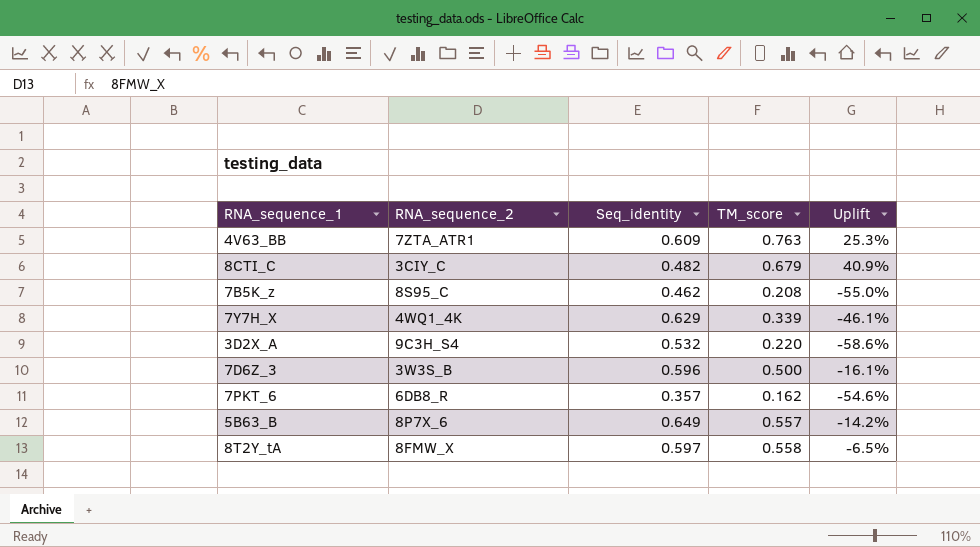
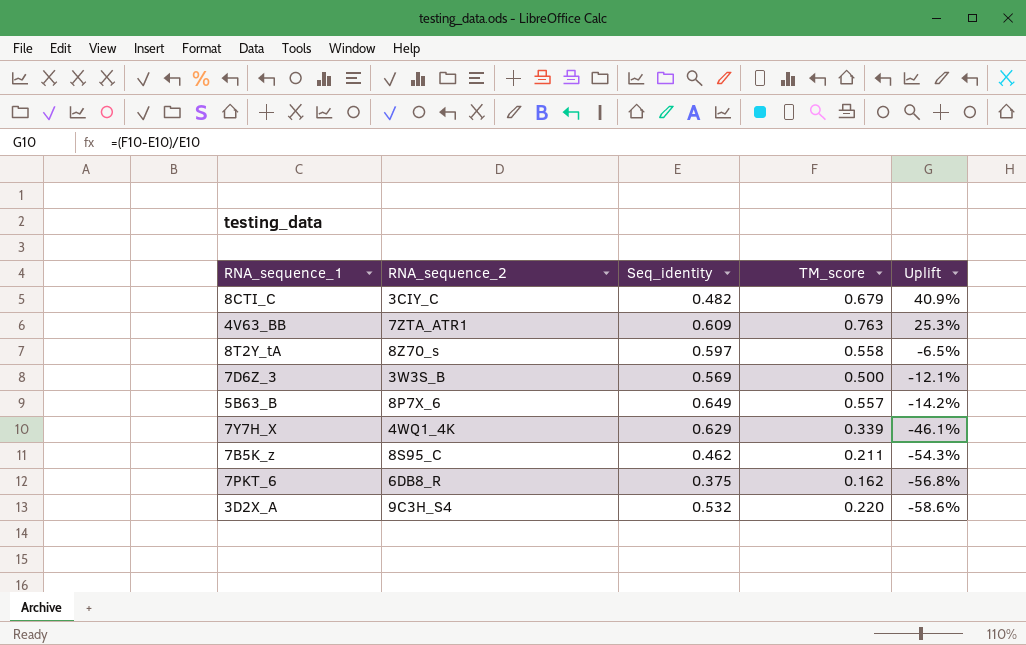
row order: none -> Uplift descending
8T2Y_tA | RNA_sequence_2: 8FMW_X -> 8Z70_s
7D6Z_3 | Seq_identity: 0.596 -> 0.569
7D6Z_3 | Uplift: -16.1% -> -12.1%
7B5K_z | TM_score: 0.208 -> 0.211
7B5K_z | Uplift: -55.0% -> -54.3%
7PKT_6 | Seq_identity: 0.357 -> 0.375
7PKT_6 | Uplift: -54.6% -> -56.8%

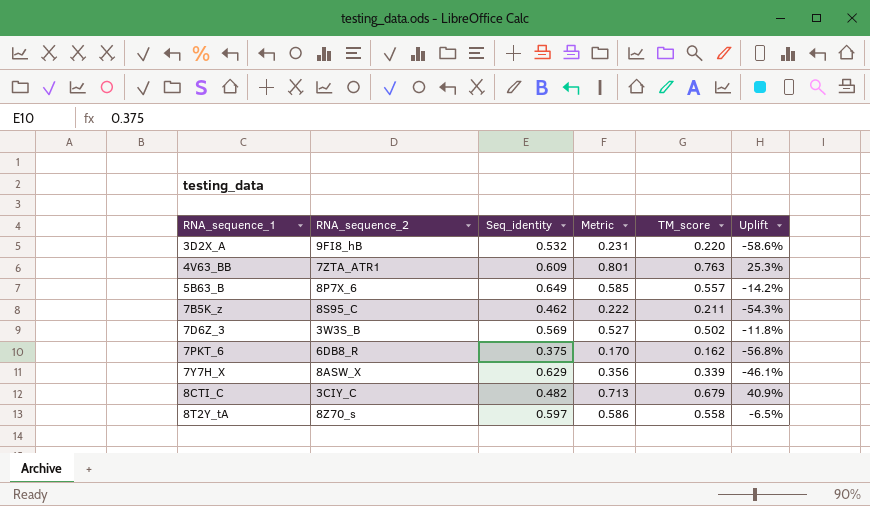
row order: Uplift descending -> RNA_sequence_1 ascending
column Metric | formula: none -> [TM_score] * 1.05
3D2X_A | RNA_sequence_2: 9C3H_S4 -> 9FI8_hB
7D6Z_3 | TM_score: 0.500 -> 0.502
7D6Z_3 | Uplift: -12.1% -> -11.8%
7Y7H_X | RNA_sequence_2: 4WQ1_4K -> 8ASW_X

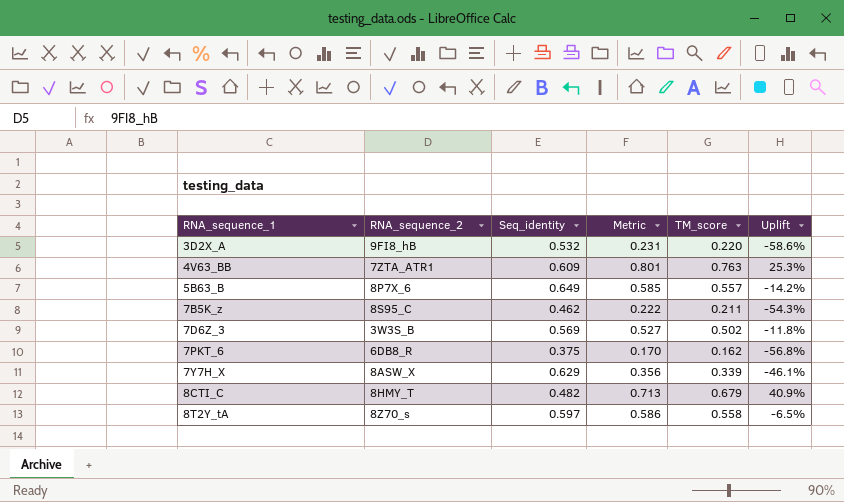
8CTI_C | RNA_sequence_2: 3CIY_C -> 8HMY_T

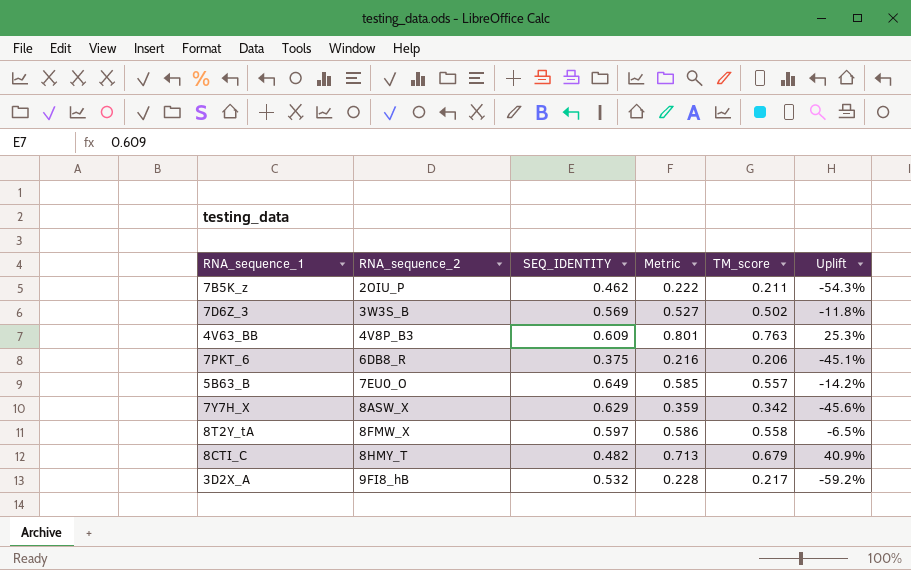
row order: RNA_sequence_1 ascending -> RNA_sequence_2 ascending
column name: Seq_identity -> SEQ_IDENTITY
7B5K_z | RNA_sequence_2: 8S95_C -> 2OIU_P
4V63_BB | RNA_sequence_2: 7ZTA_ATR1 -> 4V8P_B3
7PKT_6 | Metric: 0.170 -> 0.216
7PKT_6 | TM_score: 0.162 -> 0.206
7PKT_6 | Uplift: -56.8% -> -45.1%
5B63_B | RNA_sequence_2: 8P7X_6 -> 7EU0_O
7Y7H_X | Metric: 0.356 -> 0.359
7Y7H_X | TM_score: 0.339 -> 0.342
7Y7H_X | Uplift: -46.1% -> -45.6%
8T2Y_tA | RNA_sequence_2: 8Z70_s -> 8FMW_X
3D2X_A | Metric: 0.231 -> 0.228
3D2X_A | TM_score: 0.220 -> 0.217
3D2X_A | Uplift: -58.6% -> -59.2%

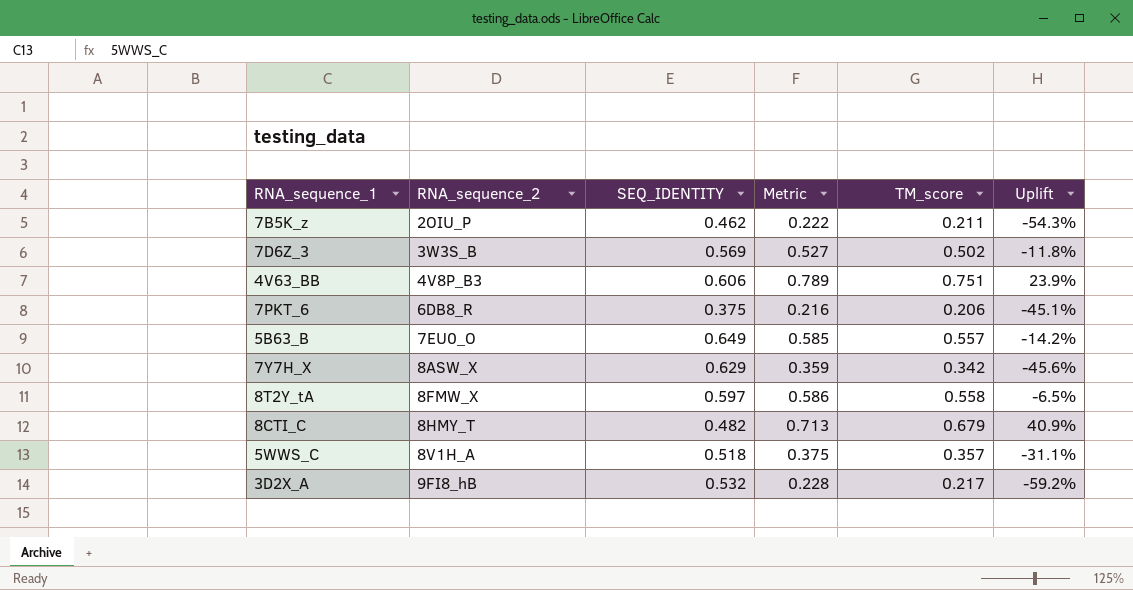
4V63_BB | SEQ_IDENTITY: 0.609 -> 0.606
4V63_BB | Metric: 0.801 -> 0.789
4V63_BB | TM_score: 0.763 -> 0.751
4V63_BB | Uplift: 25.3% -> 23.9%
row 5WWS_C: none -> 8V1H_A | 0.518 | 0.375 | 0.357 | -31.1%

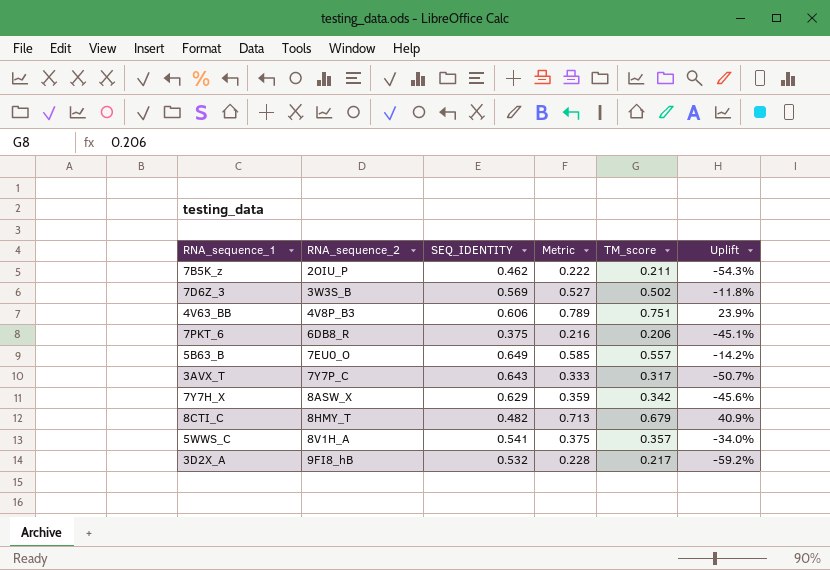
row 8T2Y_tA: 8FMW_X | 0.597 | 0.586 | 0.558 | -6.5% -> none
row 3AVX_T: none -> 7Y7P_C | 0.643 | 0.333 | 0.317 | -50.7%
5WWS_C | SEQ_IDENTITY: 0.518 -> 0.541
5WWS_C | Uplift: -31.1% -> -34.0%

